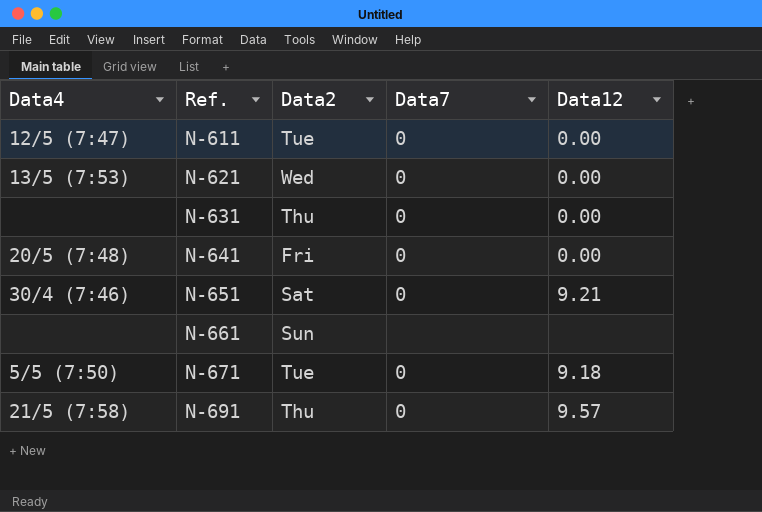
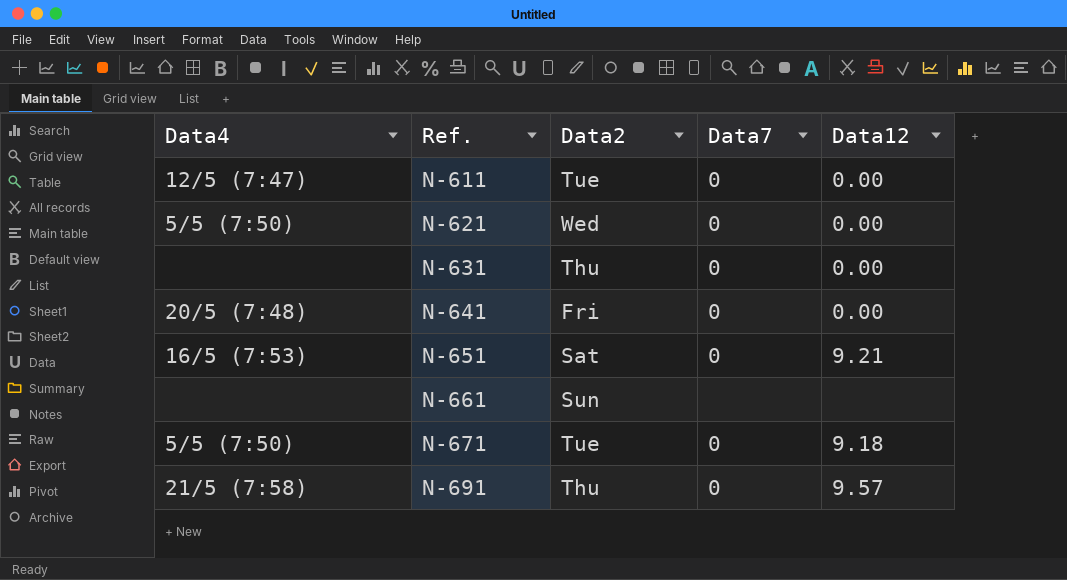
N-621 | Data4: 13/5 (7:53) -> 5/5 (7:50)
N-651 | Data4: 30/4 (7:46) -> 16/5 (7:53)

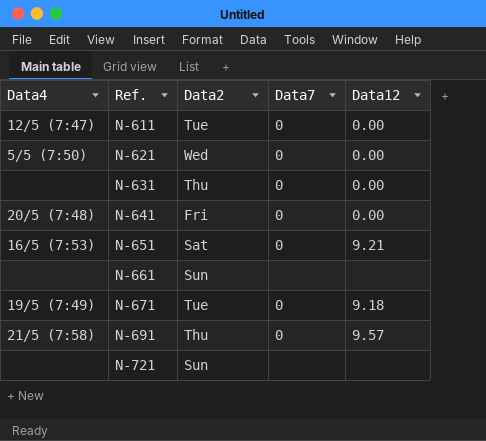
N-671 | Data4: 5/5 (7:50) -> 19/5 (7:49)
row N-721: none -> none | Sun | none | none

